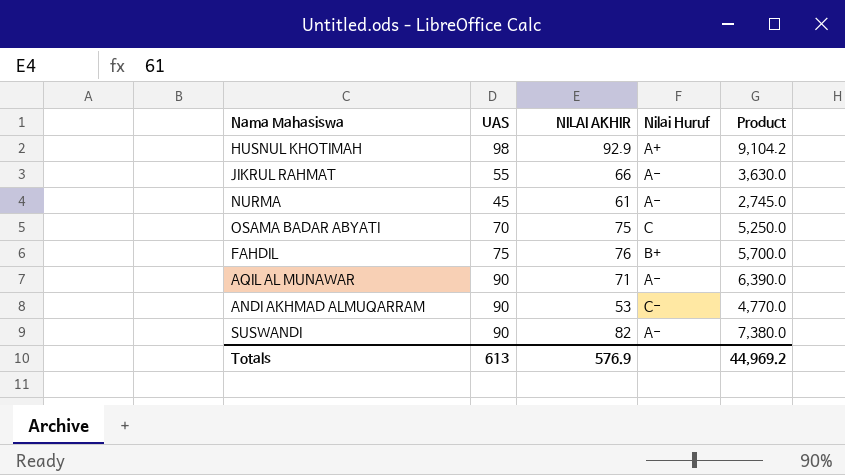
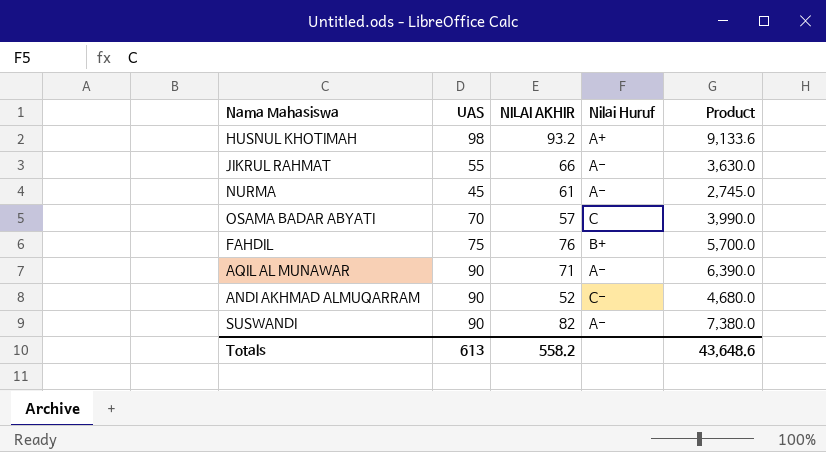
HUSNUL KHOTIMAH | NILAI AKHIR: 92.9 -> 93.2
HUSNUL KHOTIMAH | Product: 9,104.2 -> 9,133.6
OSAMA BADAR ABYATI | NILAI AKHIR: 75 -> 57
OSAMA BADAR ABYATI | Product: 5,250.0 -> 3,990.0
ANDI AKHMAD ALMUQARRAM | NILAI AKHIR: 53 -> 52
ANDI AKHMAD ALMUQARRAM | Product: 4,770.0 -> 4,680.0
Totals | NILAI AKHIR: 576.9 -> 558.2
Totals | Product: 44,969.2 -> 43,648.6

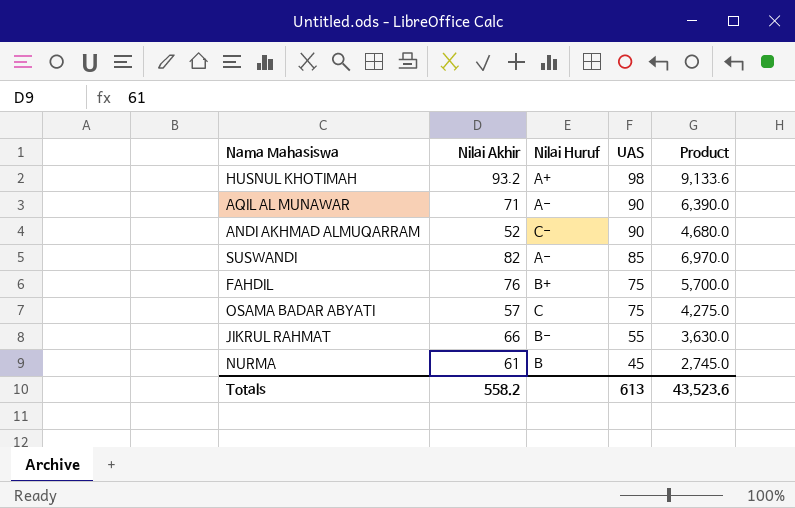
row order: none -> UAS descending
column name: NILAI AKHIR -> Nilai Akhir
column UAS | position: 2 -> 4
SUSWANDI | UAS: 90 -> 85
SUSWANDI | Product: 7,380.0 -> 6,970.0
OSAMA BADAR ABYATI | UAS: 70 -> 75
OSAMA BADAR ABYATI | Product: 3,990.0 -> 4,275.0
JIKRUL RAHMAT | Nilai Huruf: A- -> B-
NURMA | Nilai Huruf: A- -> B
Totals | Product: 43,648.6 -> 43,523.6

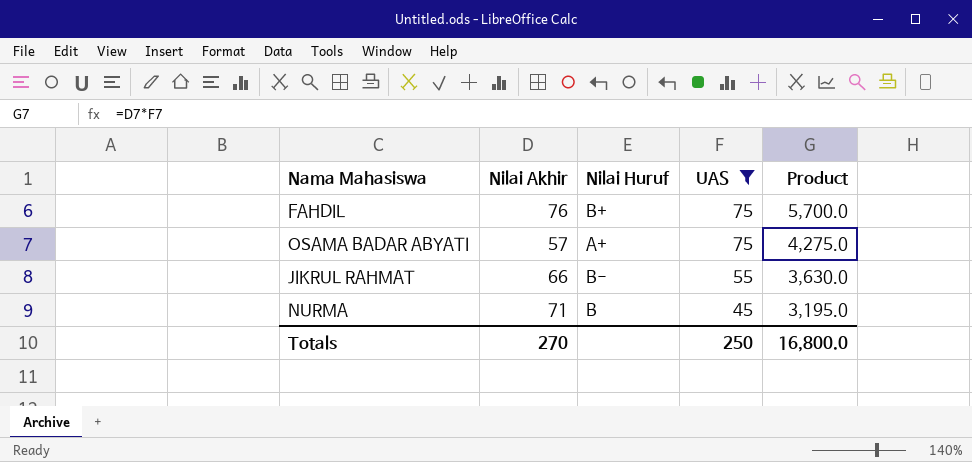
filter: none -> UAS <= 75
OSAMA BADAR ABYATI | Nilai Huruf: C -> A+
NURMA | Nilai Akhir: 61 -> 71
NURMA | Product: 2,745.0 -> 3,195.0
Totals | Nilai Akhir: 558.2 -> 270
Totals | UAS: 613 -> 250
Totals | Product: 43,523.6 -> 16,800.0

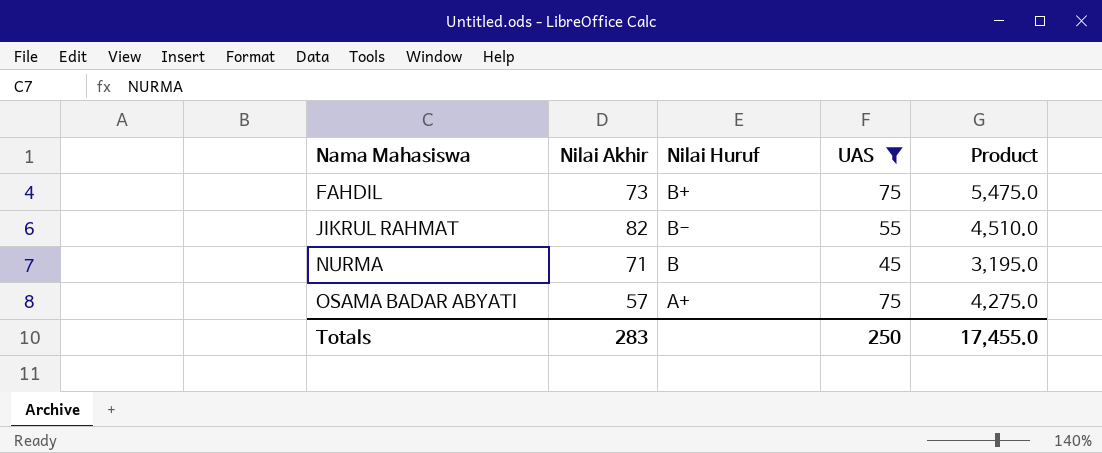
row order: UAS descending -> Nama Mahasiswa ascending
FAHDIL | Nilai Akhir: 76 -> 73
FAHDIL | Product: 5,700.0 -> 5,475.0
JIKRUL RAHMAT | Nilai Akhir: 66 -> 82
JIKRUL RAHMAT | Product: 3,630.0 -> 4,510.0
Totals | Nilai Akhir: 270 -> 283
Totals | Product: 16,800.0 -> 17,455.0

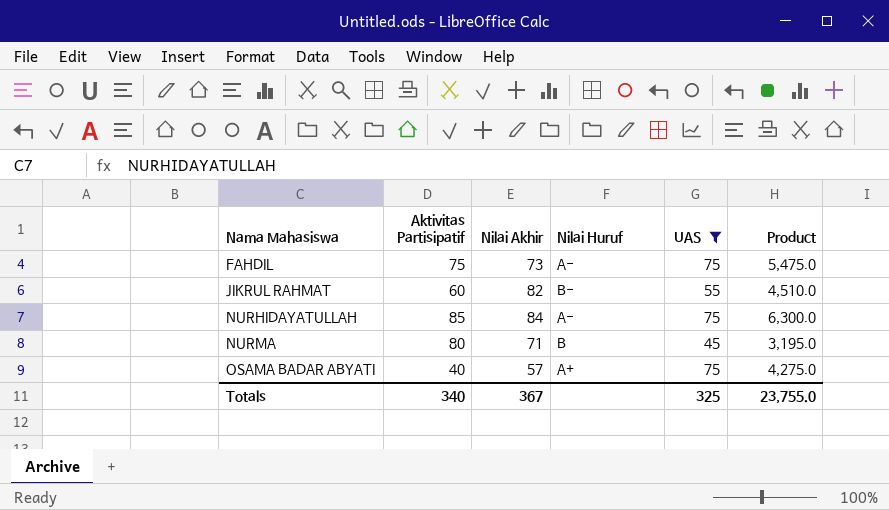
column Aktivitas Partisipatif | position: none -> 2
FAHDIL | Nilai Huruf: B+ -> A-
row NURHIDAYATULLAH: none -> 85 | 84 | A- | 75 | 6,300.0
Totals | Nilai Akhir: 283 -> 367
Totals | UAS: 250 -> 325
Totals | Product: 17,455.0 -> 23,755.0

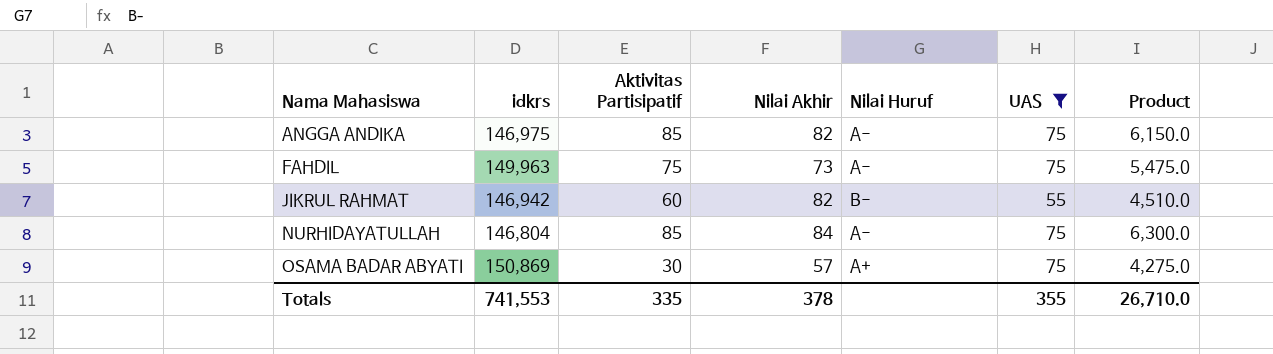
column idkrs | position: none -> 2
row NURMA: 80 | 71 | B | 45 | 3,195.0 -> none
row ANGGA ANDIKA: none -> 146,975 | 85 | 82 | A- | 75 | 6,150.0
OSAMA BADAR ABYATI | Aktivitas Partisipatif: 40 -> 30
Totals | Aktivitas Partisipatif: 340 -> 335
Totals | Nilai Akhir: 367 -> 378
Totals | UAS: 325 -> 355
Totals | Product: 23,755.0 -> 26,710.0

